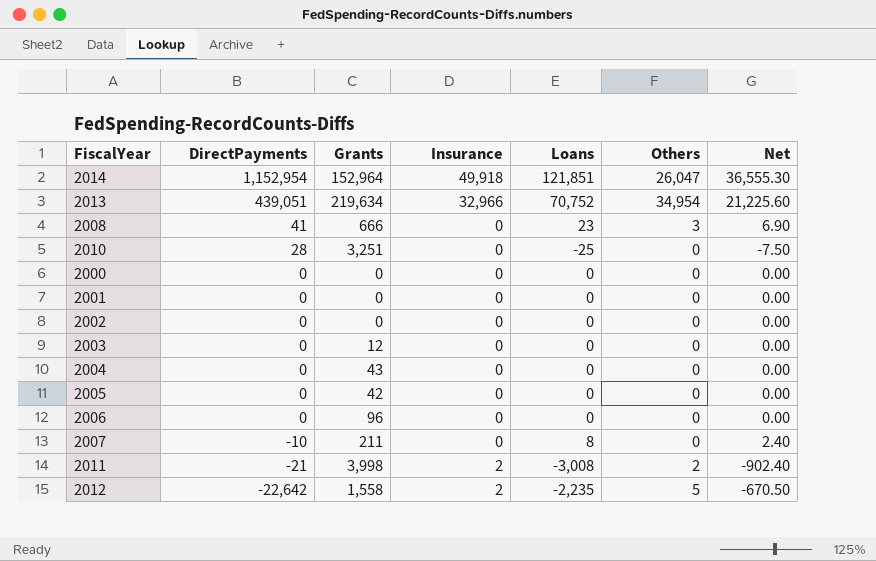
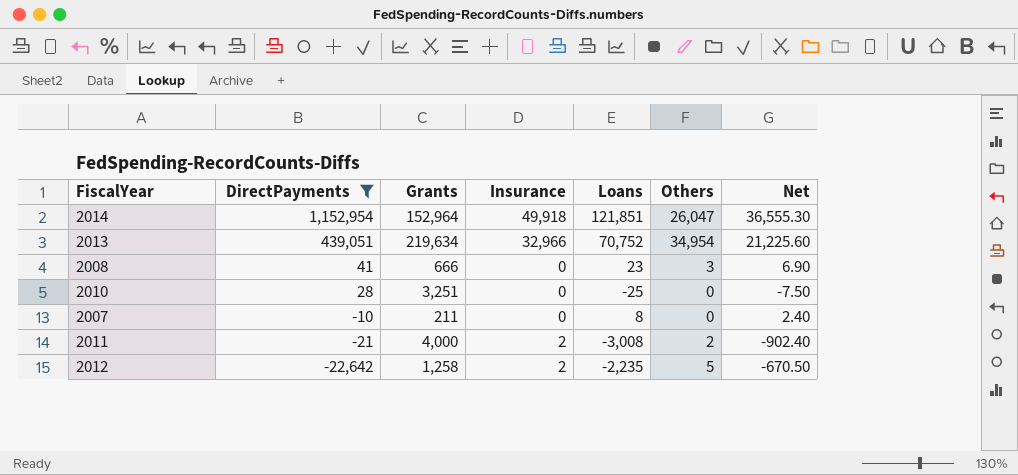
filter: none -> DirectPayments != 0
2011 | Grants: 3,998 -> 4,000
2012 | Grants: 1,558 -> 1,258

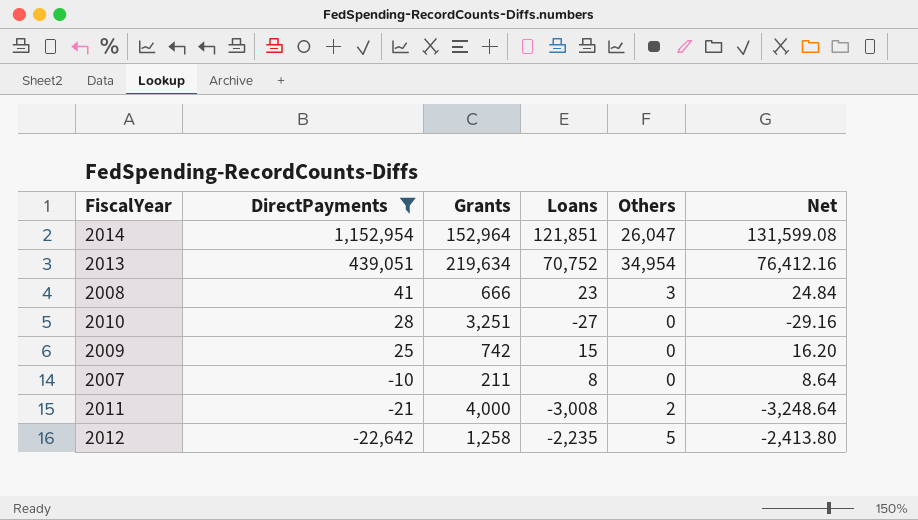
column Insurance | position: 4 -> none
column Net | formula: [Loans] * 0.3 -> [Loans] * 1.08
2010 | Loans: -25 -> -27
row 2009: none -> 25 | 742 | 15 | 0 | 16.20

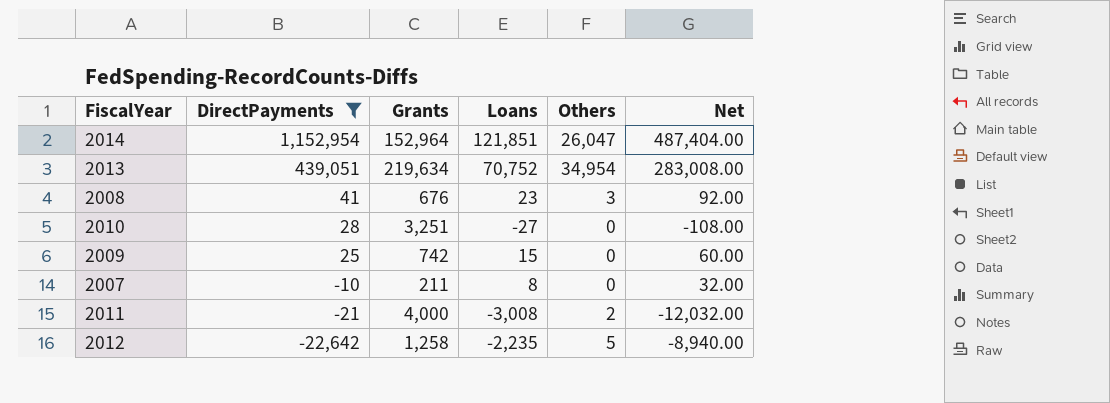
column Net | formula: [Loans] * 1.08 -> [Loans] * 4
2008 | Grants: 666 -> 676

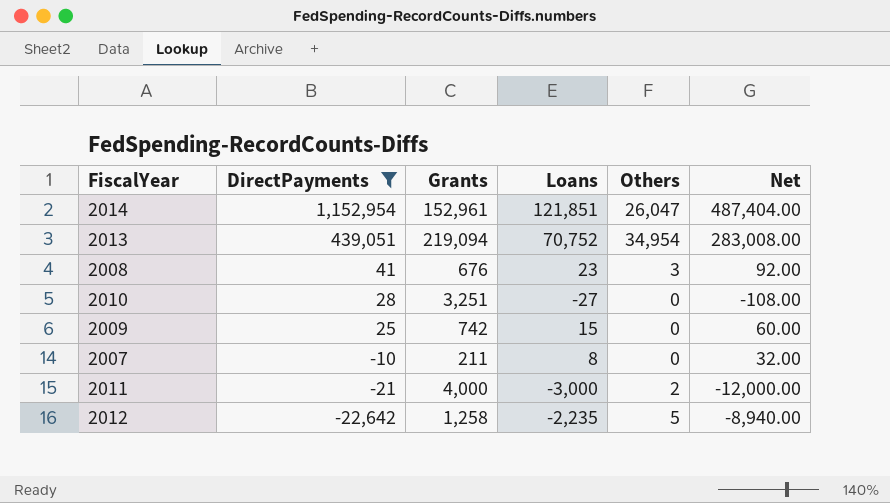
2014 | Grants: 152,964 -> 152,961
2013 | Grants: 219,634 -> 219,094
2011 | Loans: -3,008 -> -3,000
2011 | Net: -12,032.00 -> -12,000.00

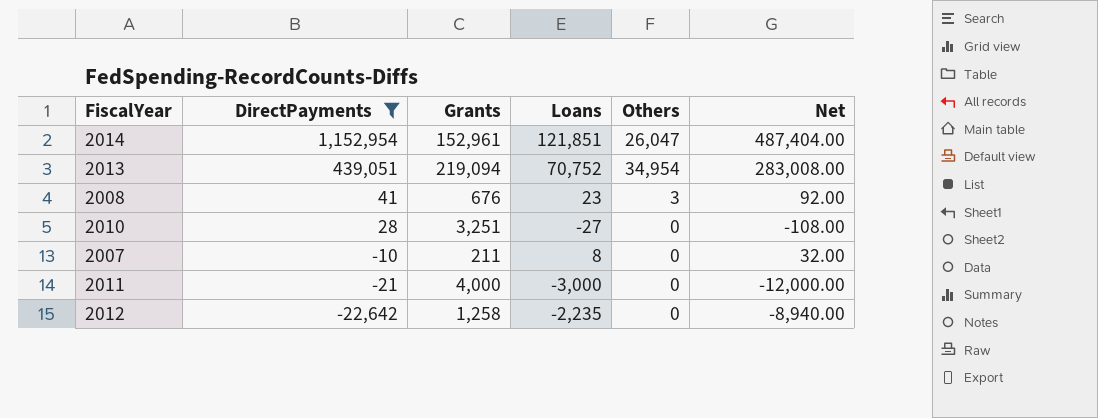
row 2009: 25 | 742 | 15 | 0 | 60.00 -> none
2011 | Others: 2 -> 0
2012 | Others: 5 -> 0

